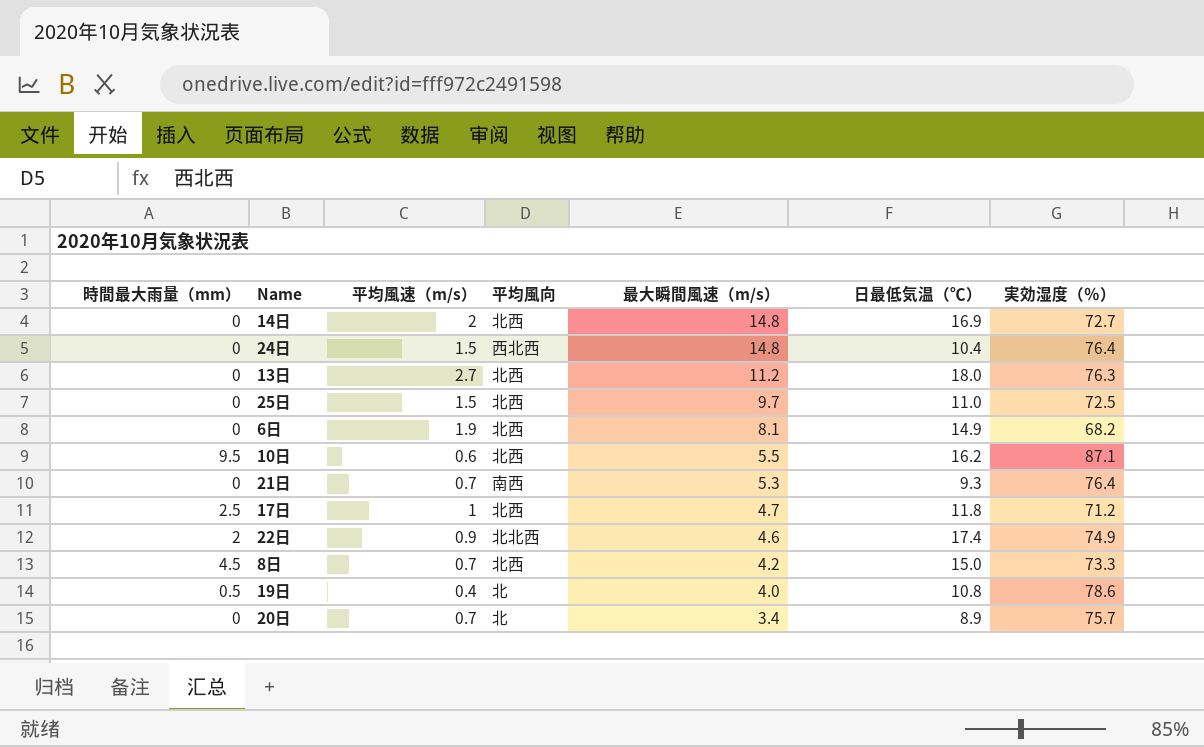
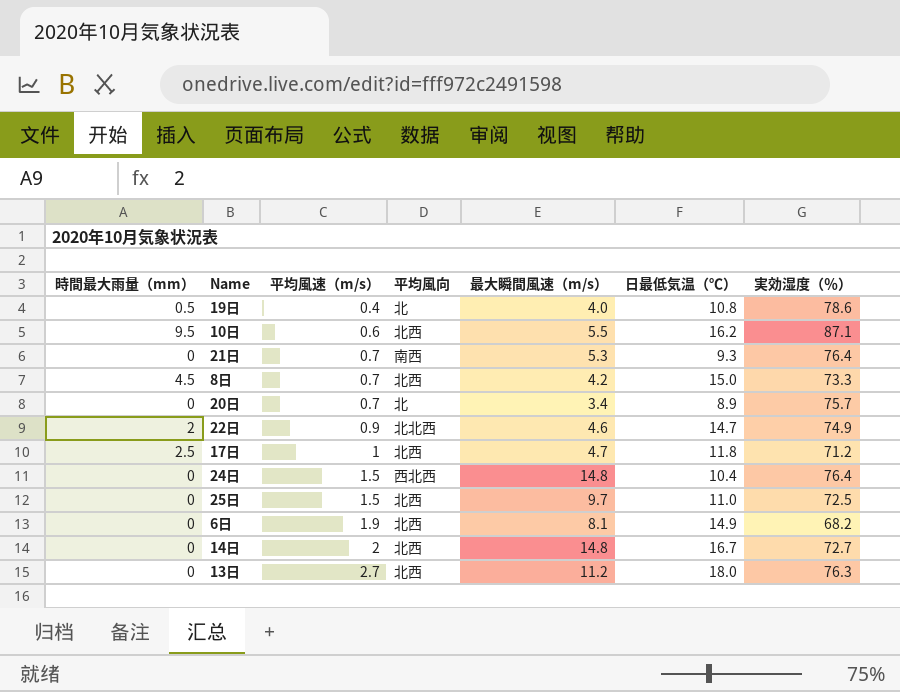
row order: 最大瞬間風速（m/s） descending -> 平均風速（m/s） ascending
22日 | 日最低気温（℃）: 17.4 -> 14.7
14日 | 日最低気温（℃）: 16.9 -> 16.7

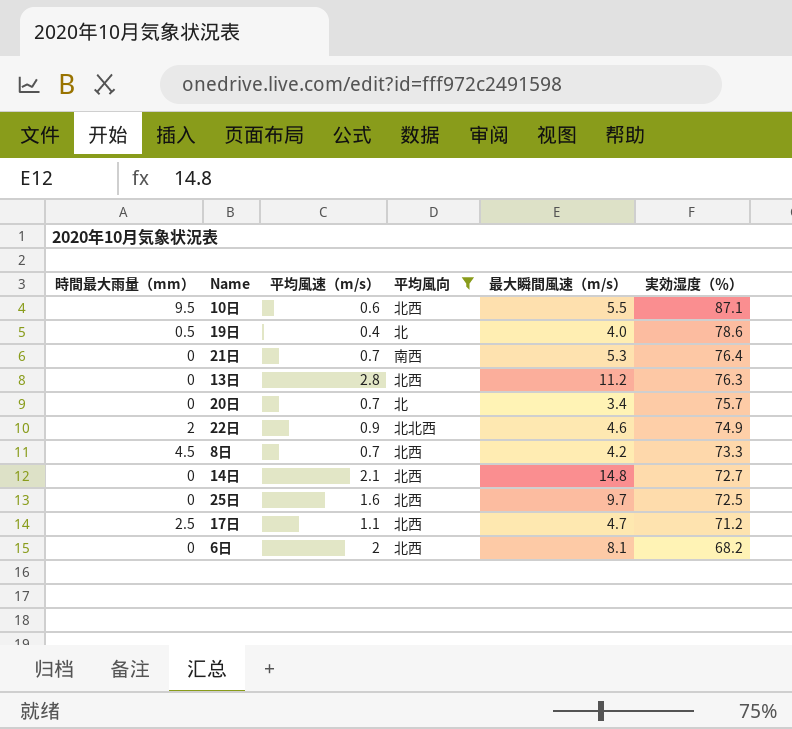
filter: none -> 平均風向 != 西北西
row order: 平均風速（m/s） ascending -> 実効湿度（％） descending
column 日最低気温（℃） | position: 6 -> none
13日 | 平均風速（m/s）: 2.7 -> 2.8
14日 | 平均風速（m/s）: 2 -> 2.1
25日 | 平均風速（m/s）: 1.5 -> 1.6
17日 | 平均風速（m/s）: 1 -> 1.1
6日 | 平均風速（m/s）: 1.9 -> 2

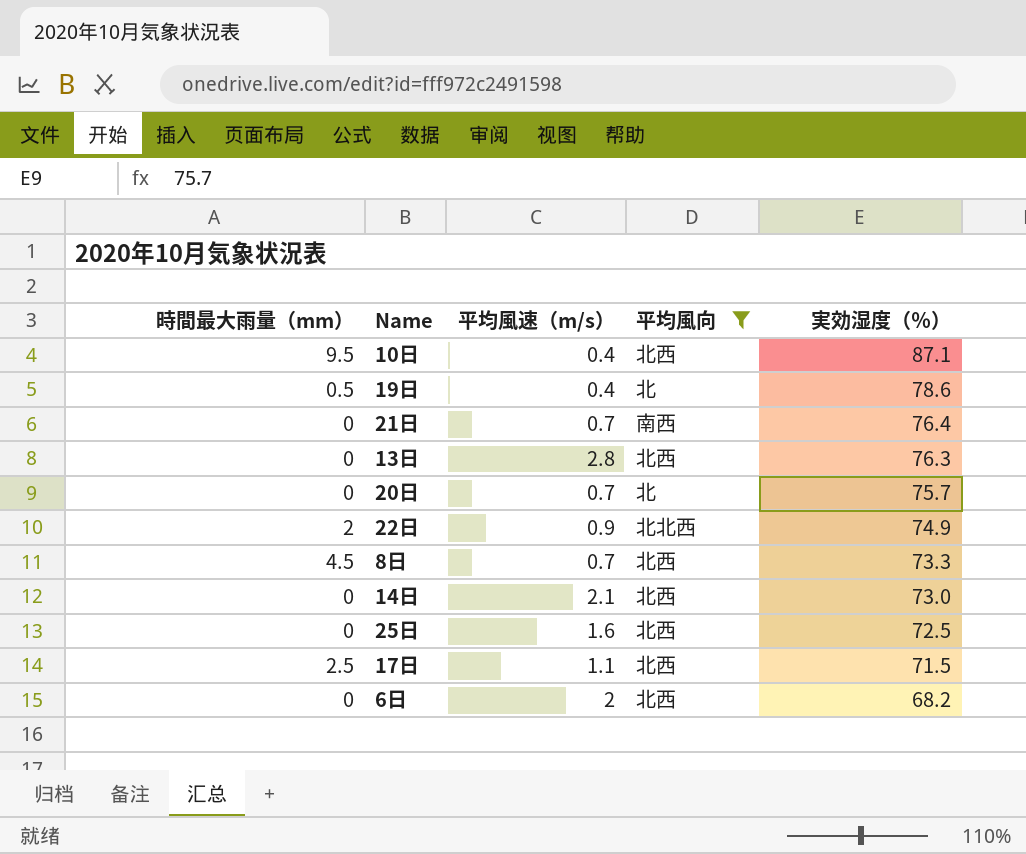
column 最大瞬間風速（m/s） | position: 5 -> none
10日 | 平均風速（m/s）: 0.6 -> 0.4
14日 | 実効湿度（％）: 72.7 -> 73.0
17日 | 実効湿度（％）: 71.2 -> 71.5

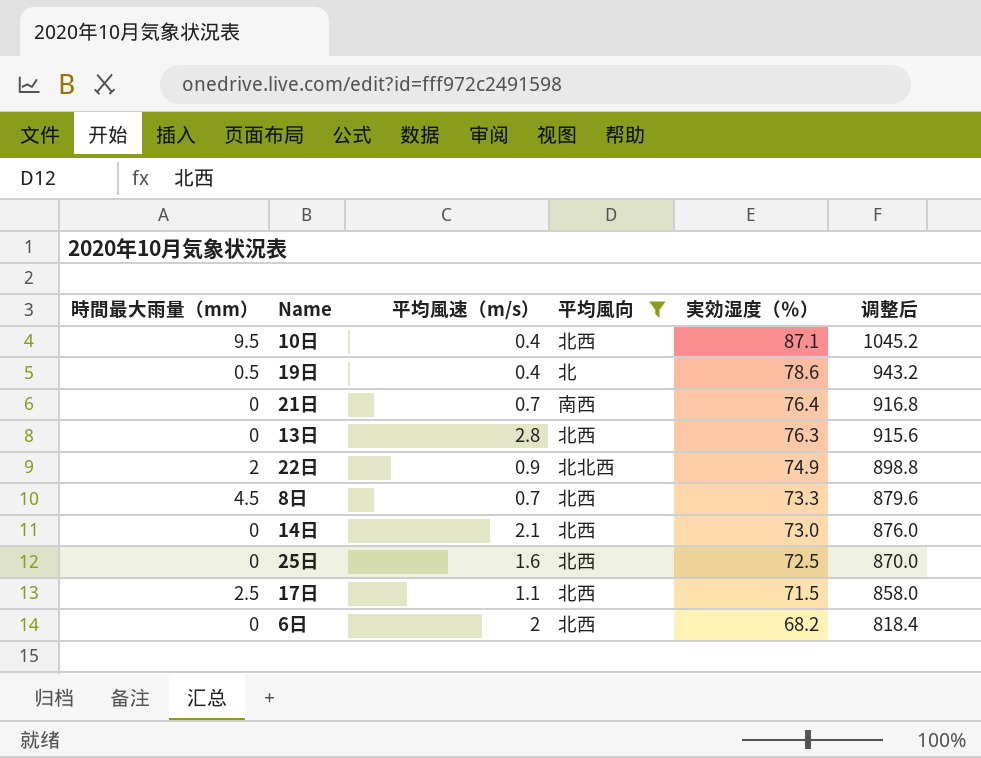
column 调整后 | formula: none -> [実効湿度（％）] * 12
row 20日: 0 | 0.7 | 北 | 75.7 -> none

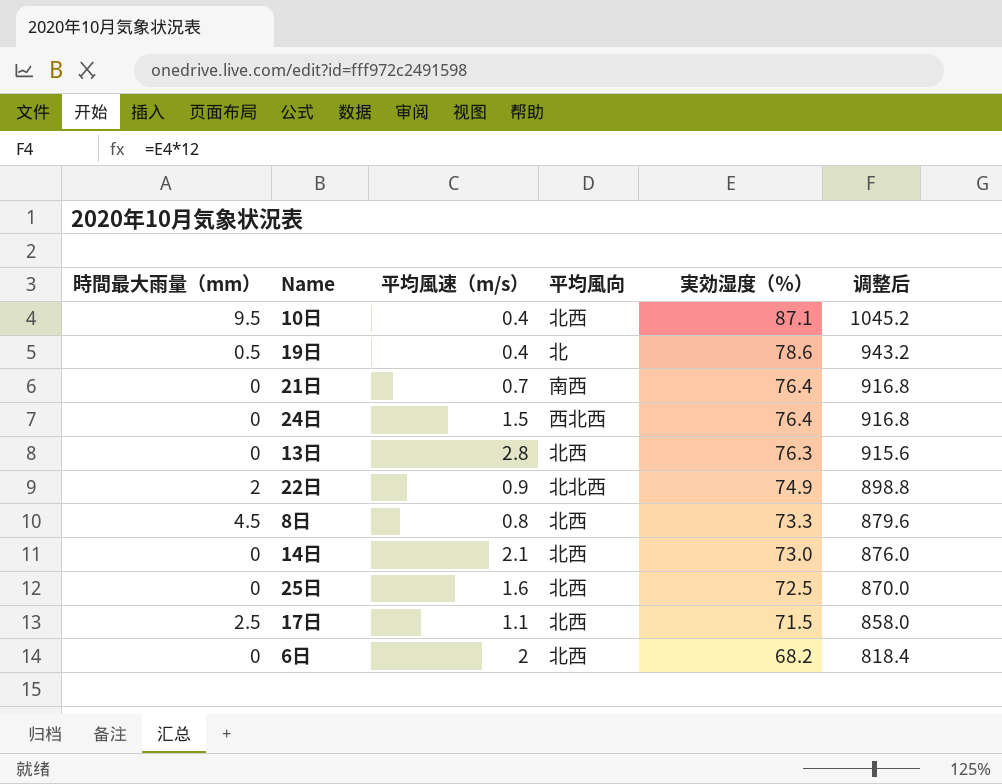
filter: 平均風向 != 西北西 -> none
8日 | 平均風速（m/s）: 0.7 -> 0.8

